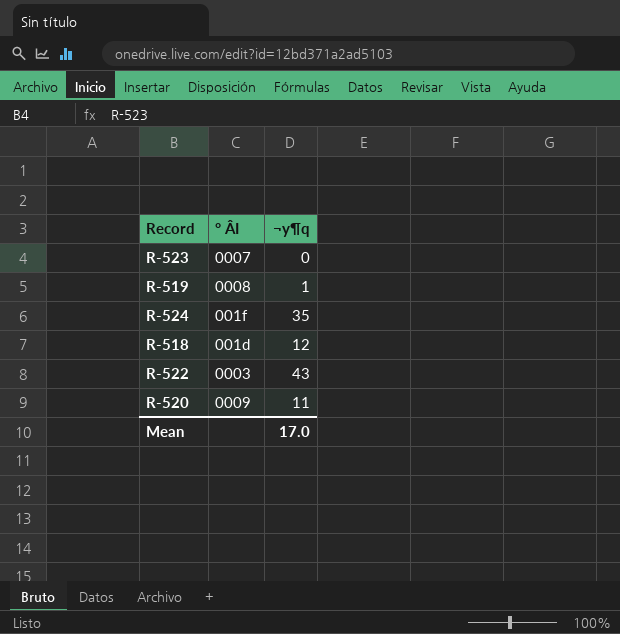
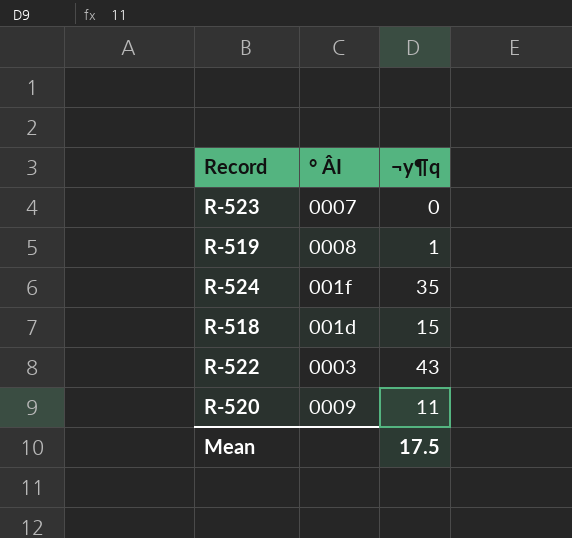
R-518 | ¬y¶q: 12 -> 15
Mean | ¬y¶q: 17.0 -> 17.5

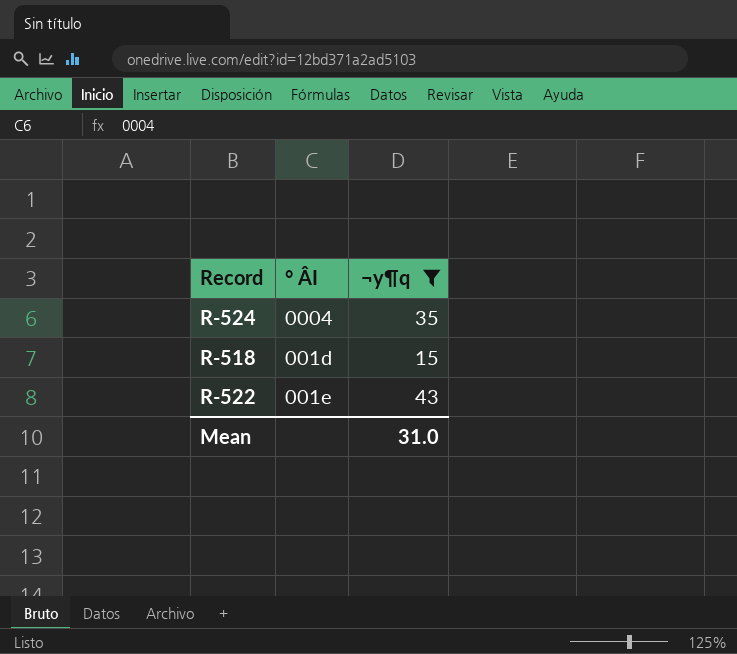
filter: none -> ¬y¶q >= 15
R-524 | ° ÂI: 001f -> 0004
R-522 | ° ÂI: 0003 -> 001e
Mean | ¬y¶q: 17.5 -> 31.0

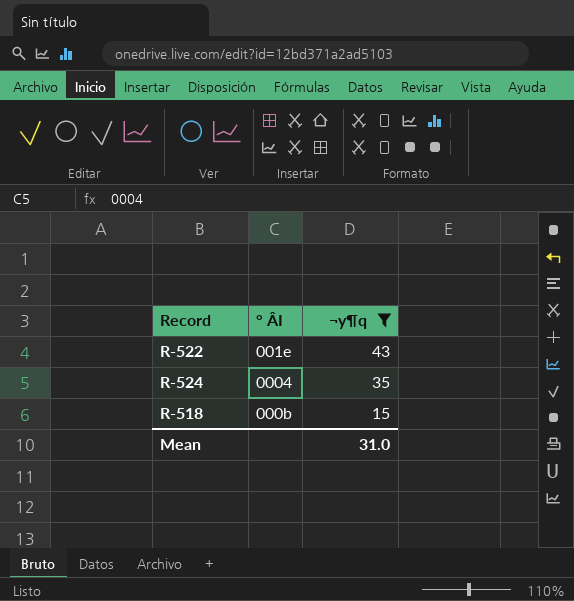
row order: none -> ¬y¶q descending
R-518 | ° ÂI: 001d -> 000b

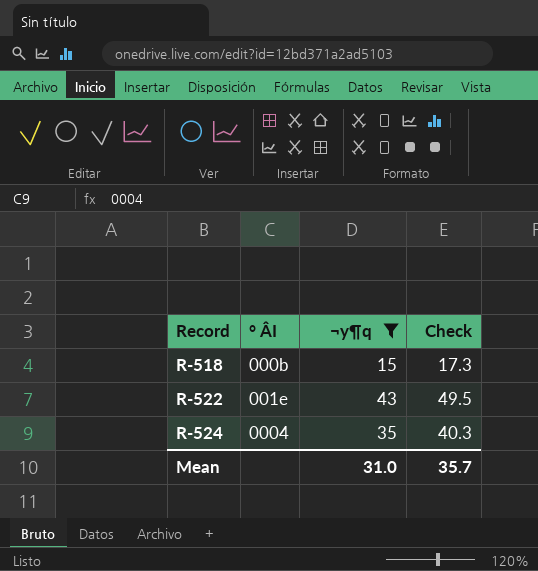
row order: ¬y¶q descending -> Record ascending
column Check | formula: none -> [¬y¶q] * 1.15

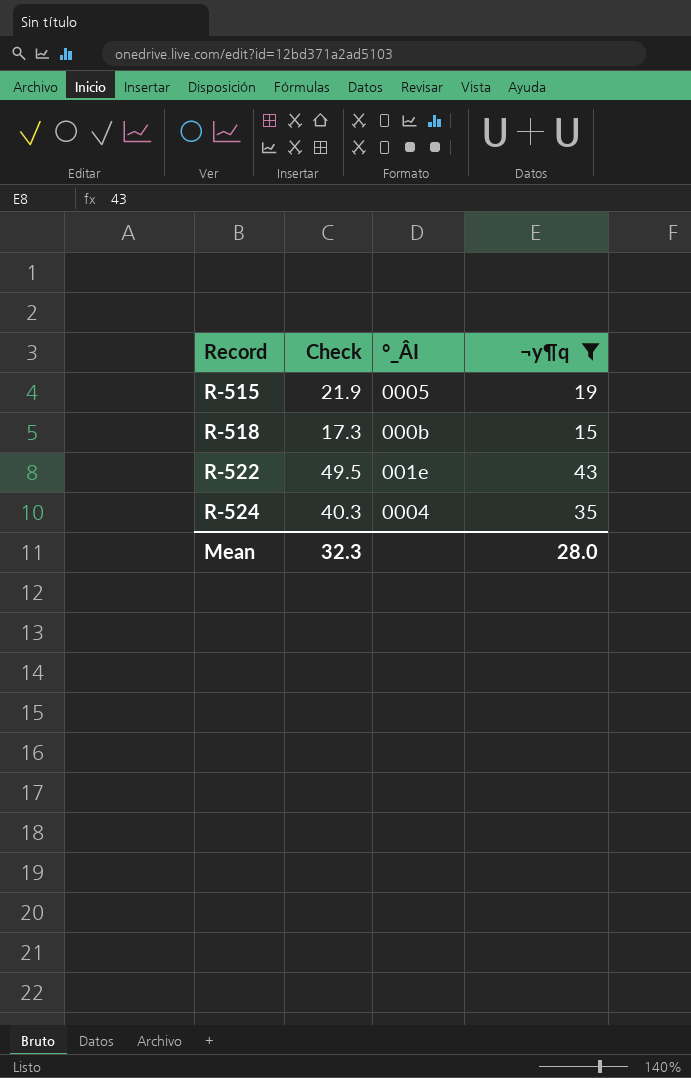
column Check | position: 4 -> 2
column name: ° ÂI -> °_ÂI
row R-515: none -> 21.9 | 0005 | 19
Mean | Check: 35.7 -> 32.3
Mean | ¬y¶q: 31.0 -> 28.0

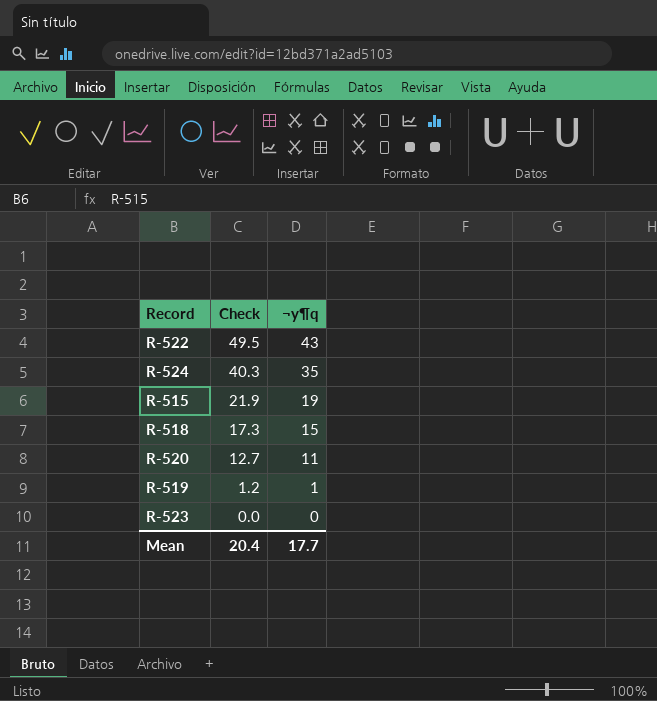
filter: ¬y¶q >= 15 -> none
row order: Record ascending -> Check descending
column °_ÂI | position: 3 -> none
Mean | Check: 32.3 -> 20.4
Mean | ¬y¶q: 28.0 -> 17.7

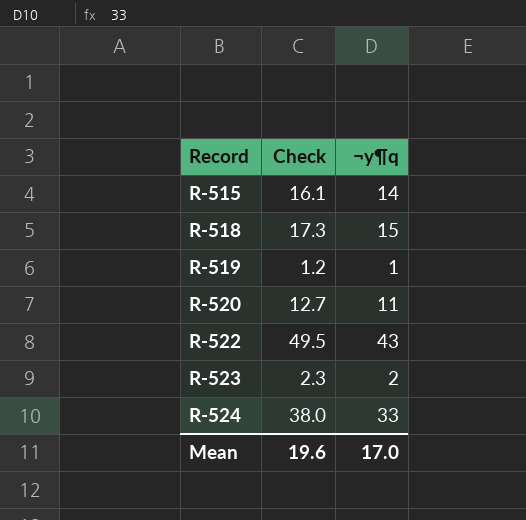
row order: Check descending -> Record ascending
R-515 | Check: 21.9 -> 16.1
R-515 | ¬y¶q: 19 -> 14
R-523 | Check: 0.0 -> 2.3
R-523 | ¬y¶q: 0 -> 2
R-524 | Check: 40.3 -> 38.0
R-524 | ¬y¶q: 35 -> 33
Mean | Check: 20.4 -> 19.6
Mean | ¬y¶q: 17.7 -> 17.0

